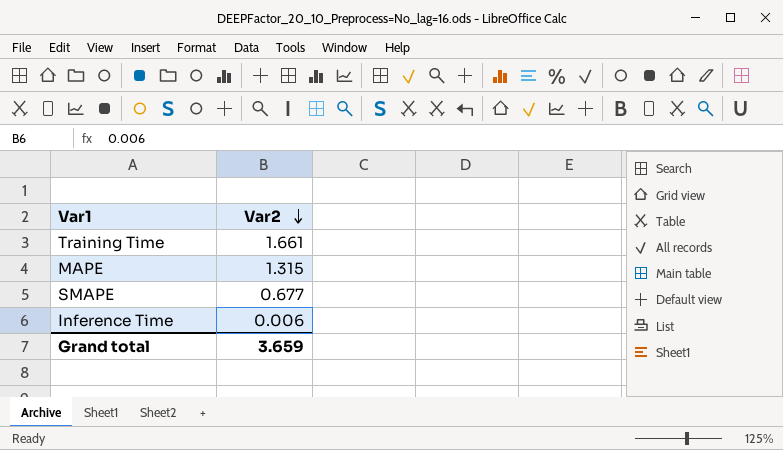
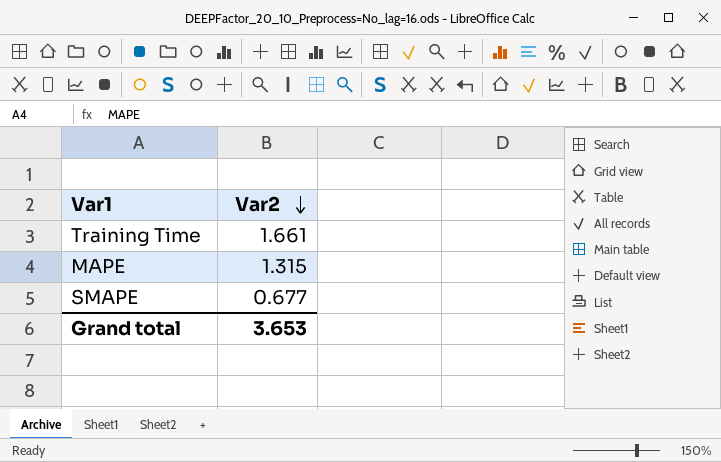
row Inference Time: 0.006 -> none
Grand total | Var2: 3.659 -> 3.653

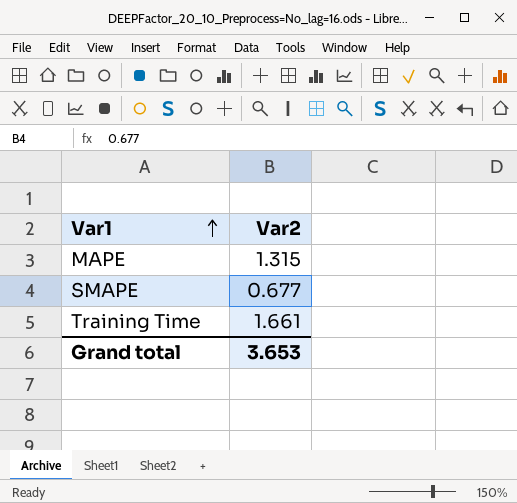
row order: Var2 descending -> Var1 ascending

